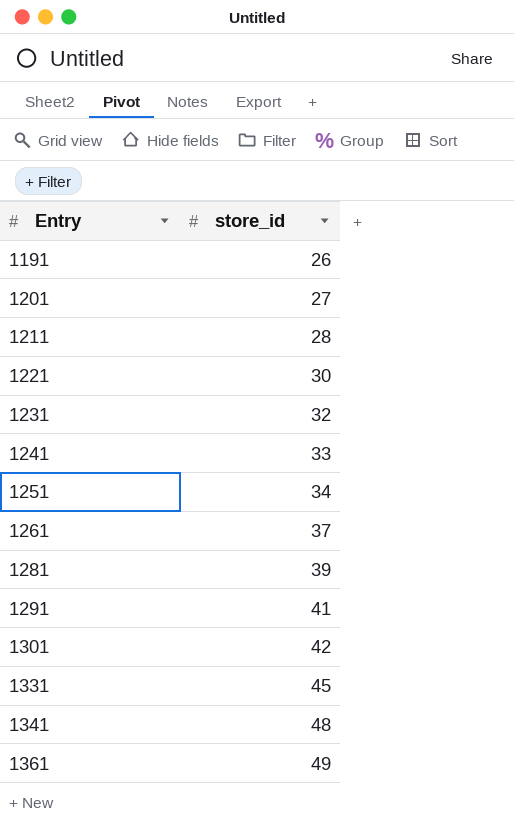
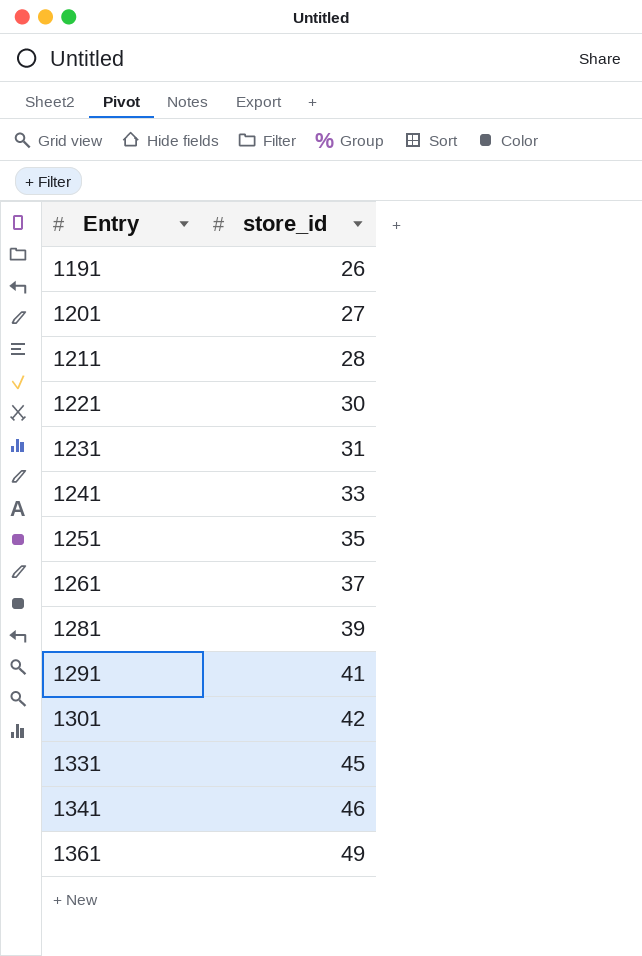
1231 | store_id: 32 -> 31
1251 | store_id: 34 -> 35
1341 | store_id: 48 -> 46

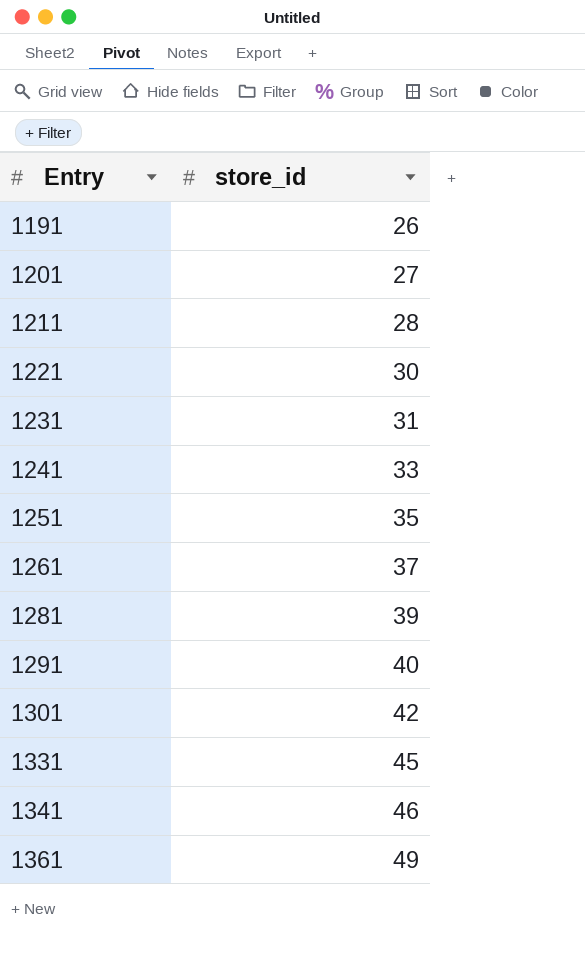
1291 | store_id: 41 -> 40

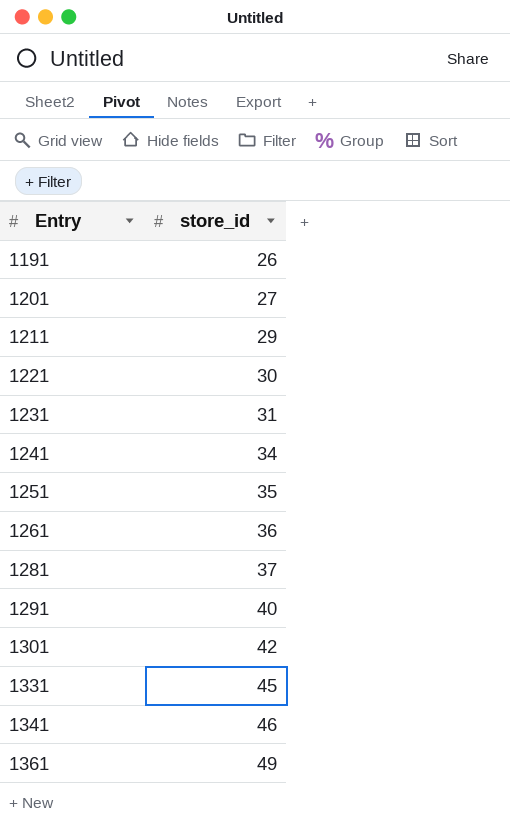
1211 | store_id: 28 -> 29
1241 | store_id: 33 -> 34
1261 | store_id: 37 -> 36
1281 | store_id: 39 -> 37

